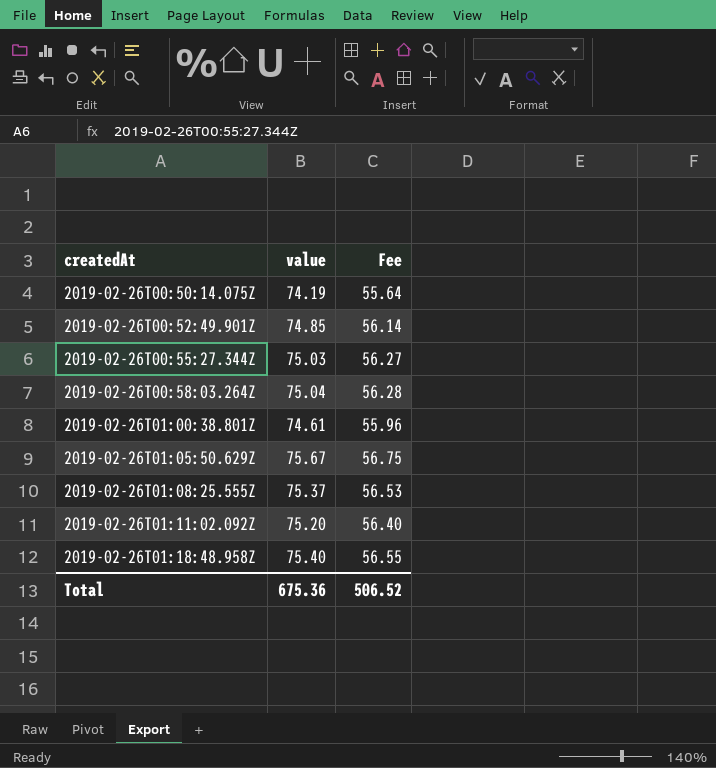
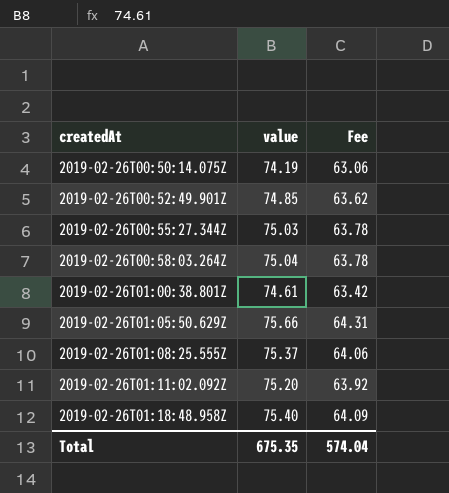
column Fee | formula: [value] * 0.75 -> [value] * 0.85
2019-02-26T01:05:50.629Z | value: 75.67 -> 75.66
Total | value: 675.36 -> 675.35
Total | Fee: 506.52 -> 574.04

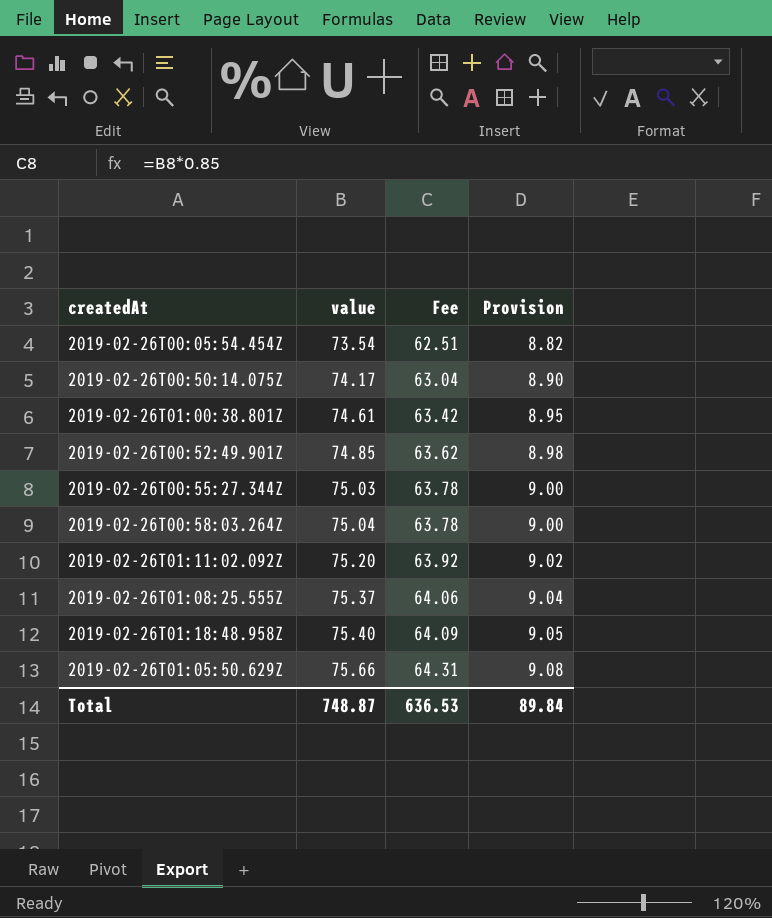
row order: createdAt ascending -> value ascending
column Provision | formula: none -> [value] * 0.12
row 2019-02-26T00:05:54.454Z: none -> 73.54 | 62.51 | 8.82
2019-02-26T00:50:14.075Z | value: 74.19 -> 74.17
2019-02-26T00:50:14.075Z | Fee: 63.06 -> 63.04
Total | value: 675.35 -> 748.87
Total | Fee: 574.04 -> 636.53

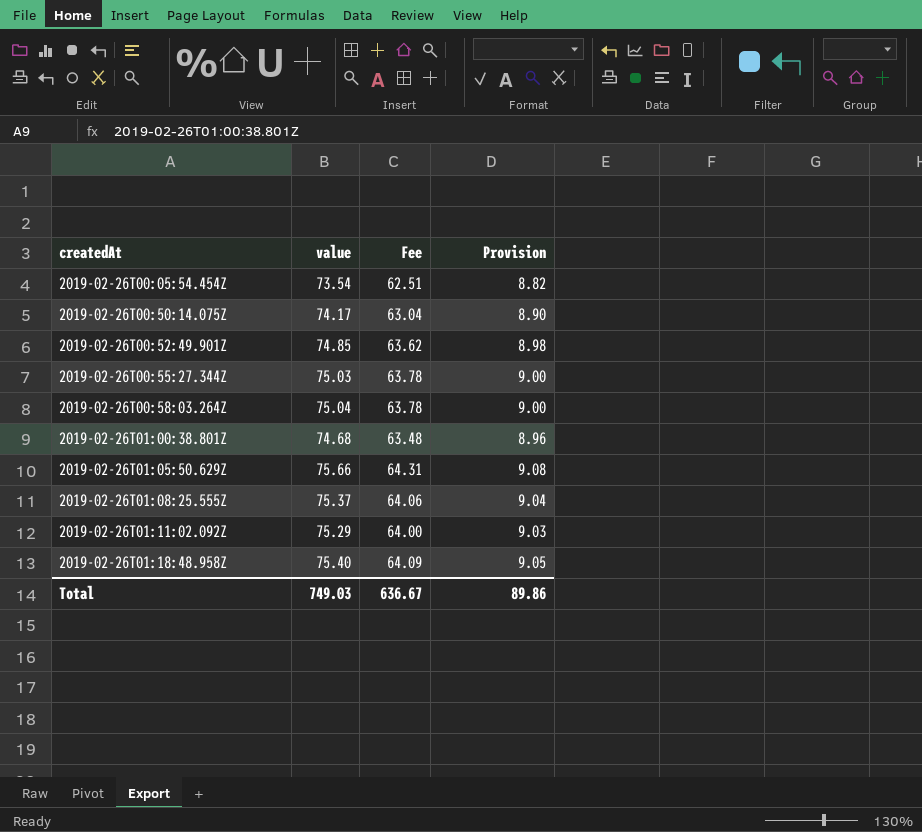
row order: value ascending -> createdAt ascending
2019-02-26T01:00:38.801Z | value: 74.61 -> 74.68
2019-02-26T01:00:38.801Z | Fee: 63.42 -> 63.48
2019-02-26T01:00:38.801Z | Provision: 8.95 -> 8.96
2019-02-26T01:11:02.092Z | value: 75.20 -> 75.29
2019-02-26T01:11:02.092Z | Fee: 63.92 -> 64.00
2019-02-26T01:11:02.092Z | Provision: 9.02 -> 9.03
Total | value: 748.87 -> 749.03
Total | Fee: 636.53 -> 636.67
Total | Provision: 89.84 -> 89.86

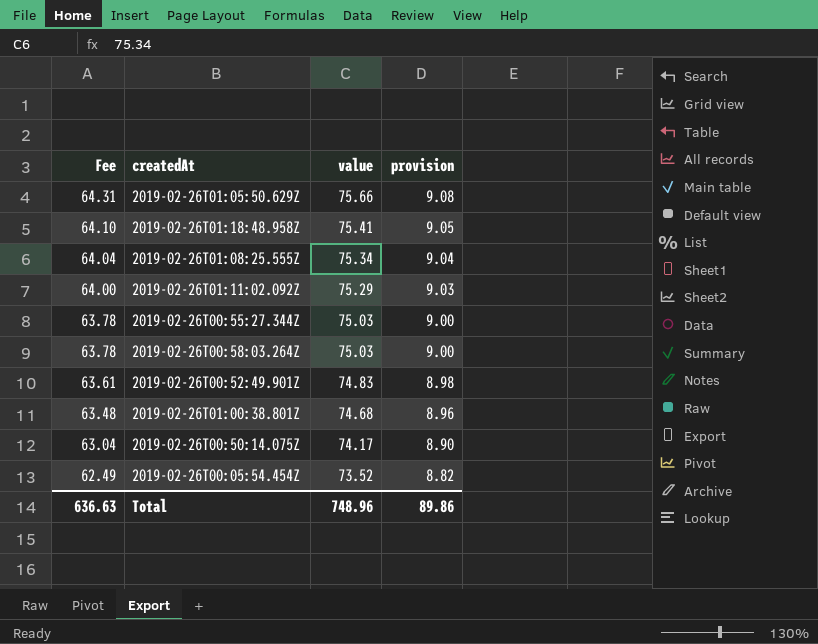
row order: createdAt ascending -> Fee descending
column Fee | position: 3 -> 1
column name: Provision -> provision
2019-02-26T01:18:48.958Z | Fee: 64.09 -> 64.10
2019-02-26T01:18:48.958Z | value: 75.40 -> 75.41
2019-02-26T01:08:25.555Z | Fee: 64.06 -> 64.04
2019-02-26T01:08:25.555Z | value: 75.37 -> 75.34
2019-02-26T00:58:03.264Z | value: 75.04 -> 75.03
2019-02-26T00:52:49.901Z | Fee: 63.62 -> 63.61
2019-02-26T00:52:49.901Z | value: 74.85 -> 74.83
2019-02-26T00:05:54.454Z | Fee: 62.51 -> 62.49
2019-02-26T00:05:54.454Z | value: 73.54 -> 73.52
Total | Fee: 636.67 -> 636.63
Total | value: 749.03 -> 748.96

